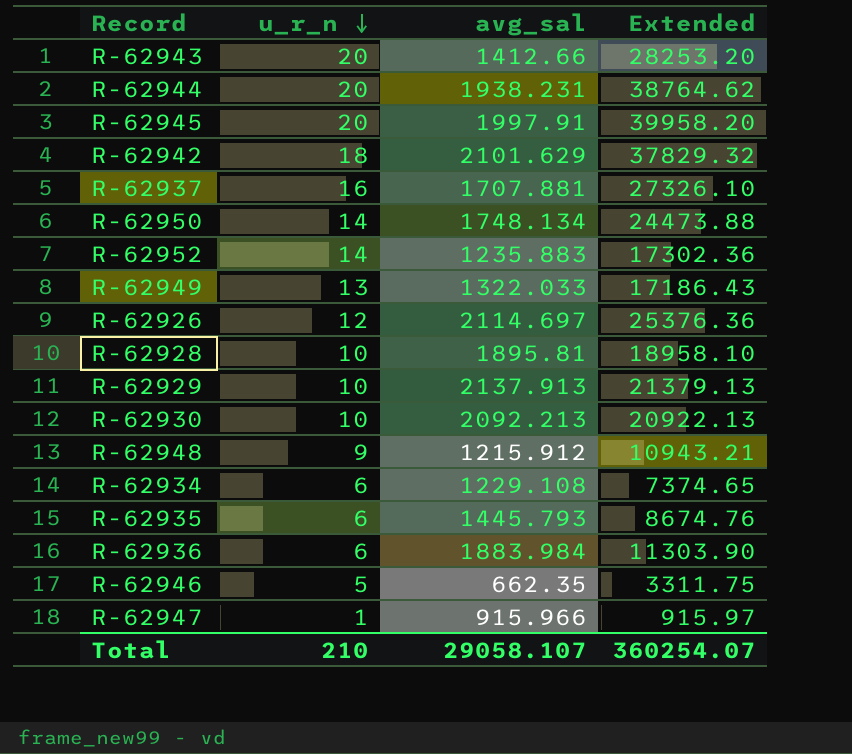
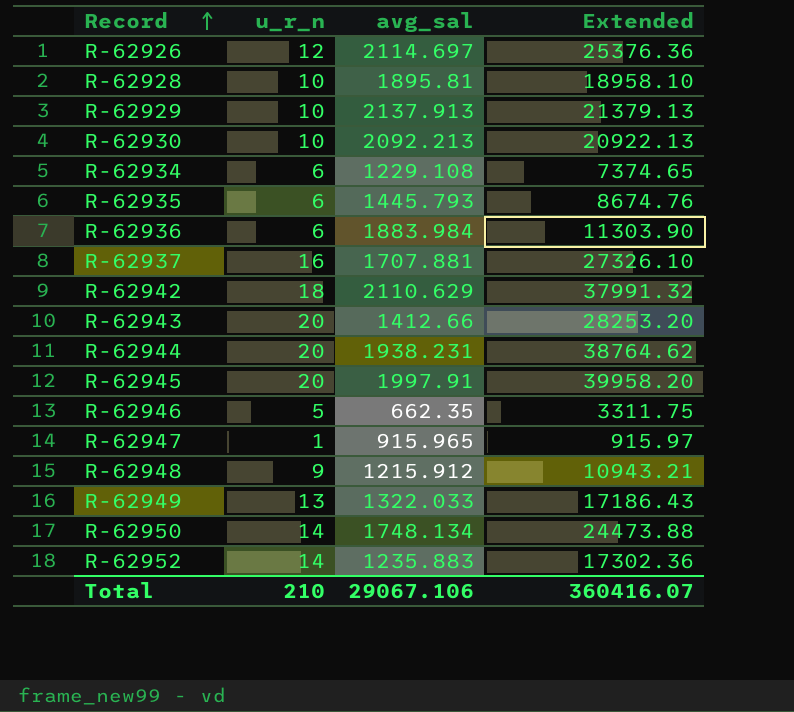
row order: u_r_n descending -> Record ascending
R-62942 | avg_sal: 2101.629 -> 2110.629
R-62942 | Extended: 37829.32 -> 37991.32
R-62947 | avg_sal: 915.966 -> 915.965
Total | avg_sal: 29058.107 -> 29067.106
Total | Extended: 360254.07 -> 360416.07

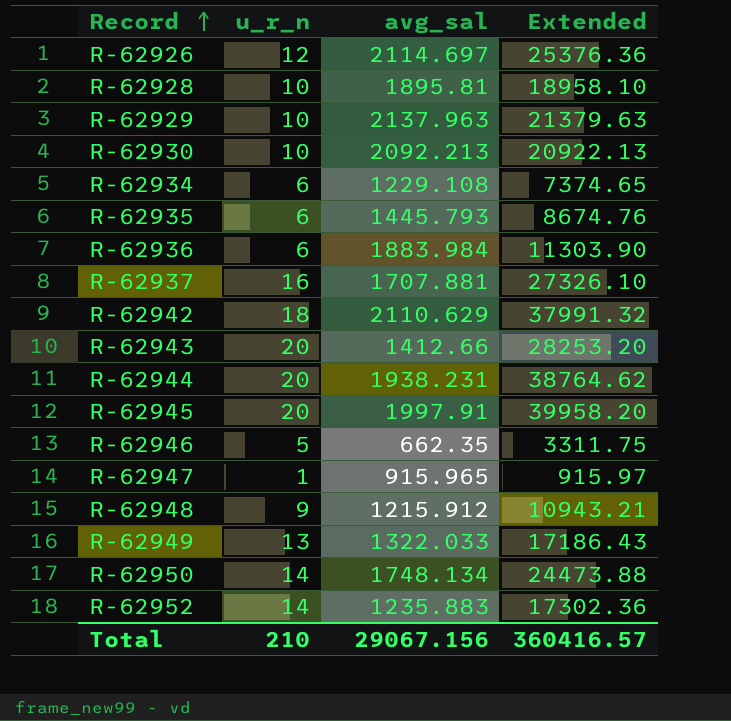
R-62929 | avg_sal: 2137.913 -> 2137.963
R-62929 | Extended: 21379.13 -> 21379.63
Total | avg_sal: 29067.106 -> 29067.156
Total | Extended: 360416.07 -> 360416.57

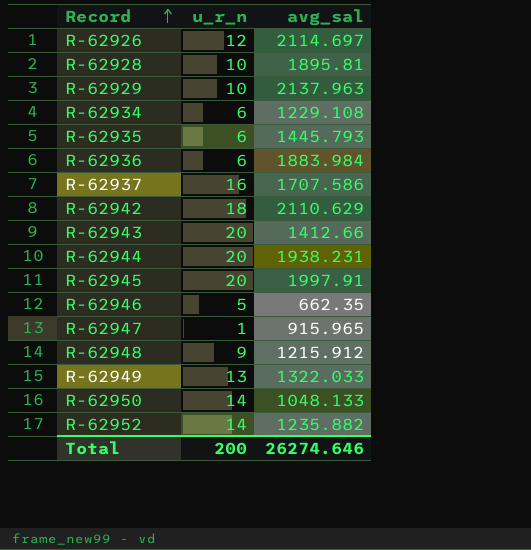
column Extended | formula: [u_r_n] * [avg_sal] -> none
row R-62930: 10 | 2092.213 | 20922.13 -> none
R-62937 | avg_sal: 1707.881 -> 1707.586
R-62950 | avg_sal: 1748.134 -> 1048.133
R-62952 | avg_sal: 1235.883 -> 1235.882
Total | u_r_n: 210 -> 200
Total | avg_sal: 29067.156 -> 26274.646

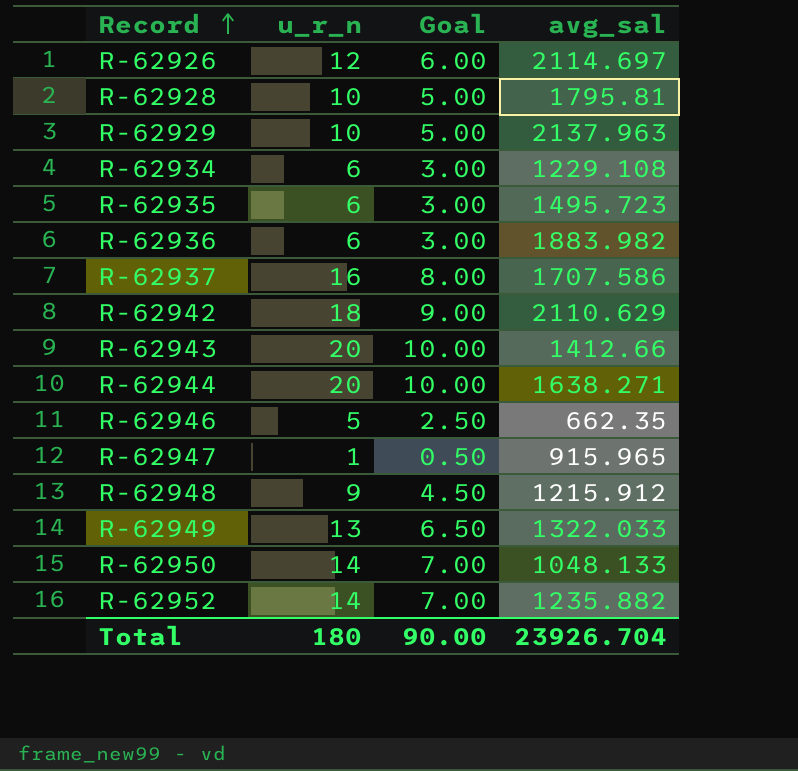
column Goal | formula: none -> [u_r_n] * 0.5
row R-62945: 20 | 1997.91 -> none
R-62928 | avg_sal: 1895.81 -> 1795.81
R-62935 | avg_sal: 1445.793 -> 1495.723
R-62936 | avg_sal: 1883.984 -> 1883.982
R-62944 | avg_sal: 1938.231 -> 1638.271
Total | u_r_n: 200 -> 180
Total | avg_sal: 26274.646 -> 23926.704

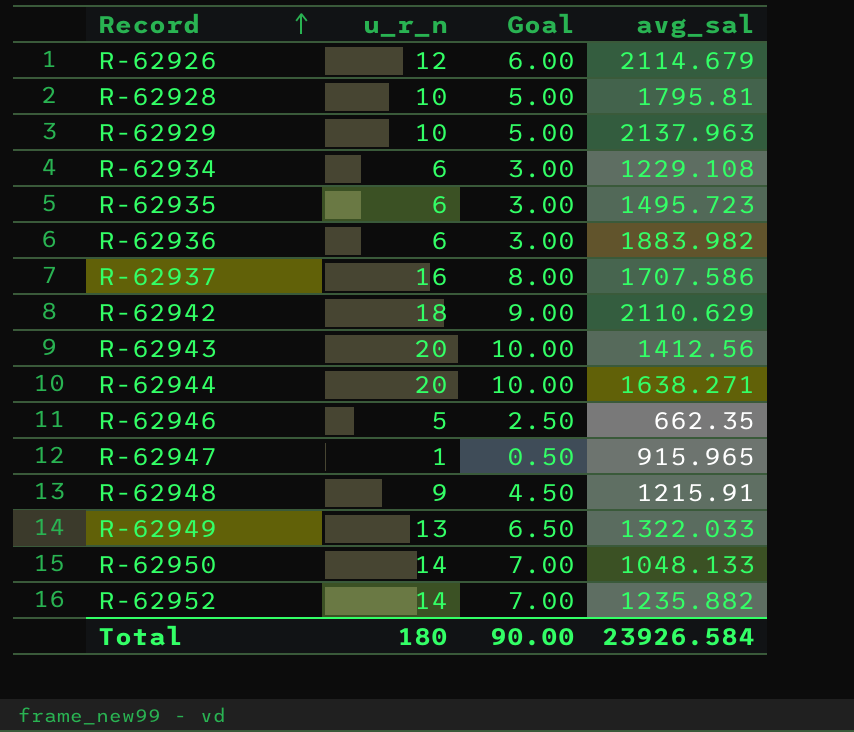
R-62926 | avg_sal: 2114.697 -> 2114.679
R-62943 | avg_sal: 1412.66 -> 1412.56
R-62948 | avg_sal: 1215.912 -> 1215.91
Total | avg_sal: 23926.704 -> 23926.584

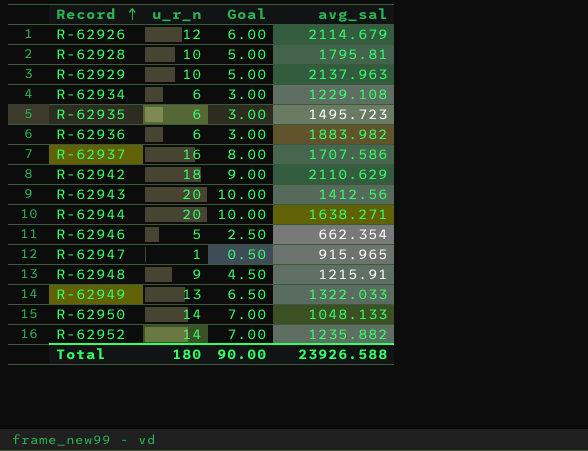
R-62946 | avg_sal: 662.35 -> 662.354
Total | avg_sal: 23926.584 -> 23926.588

